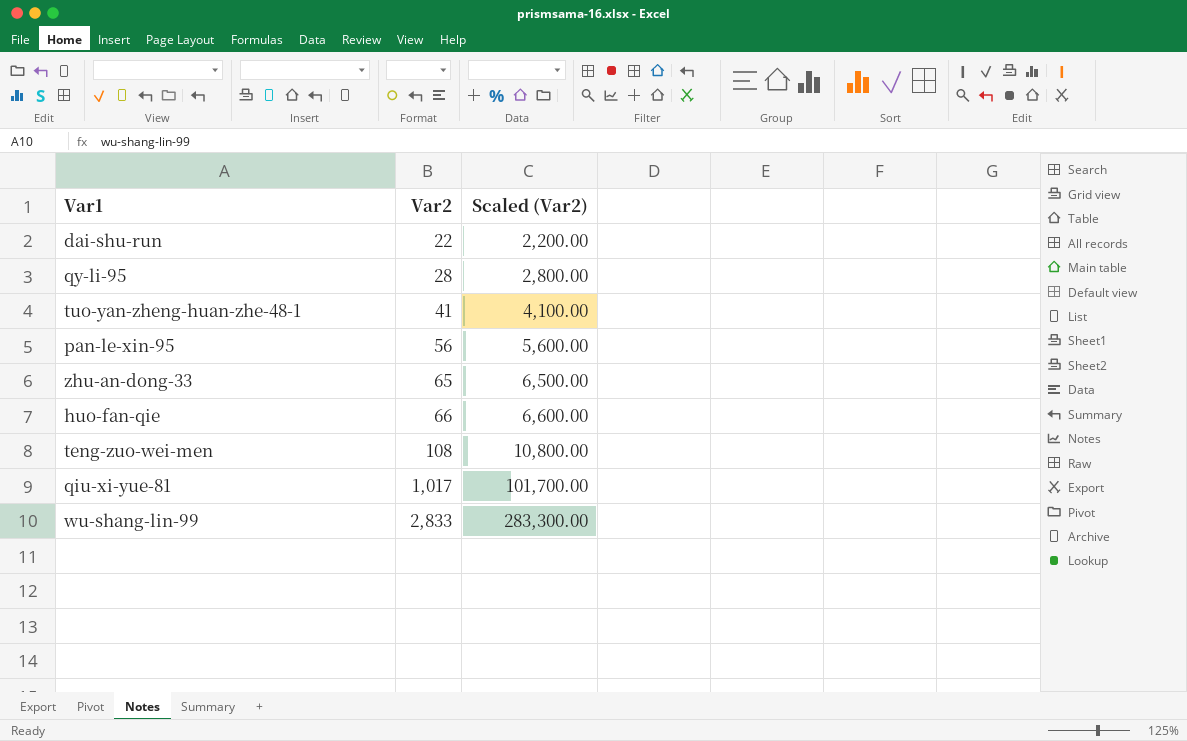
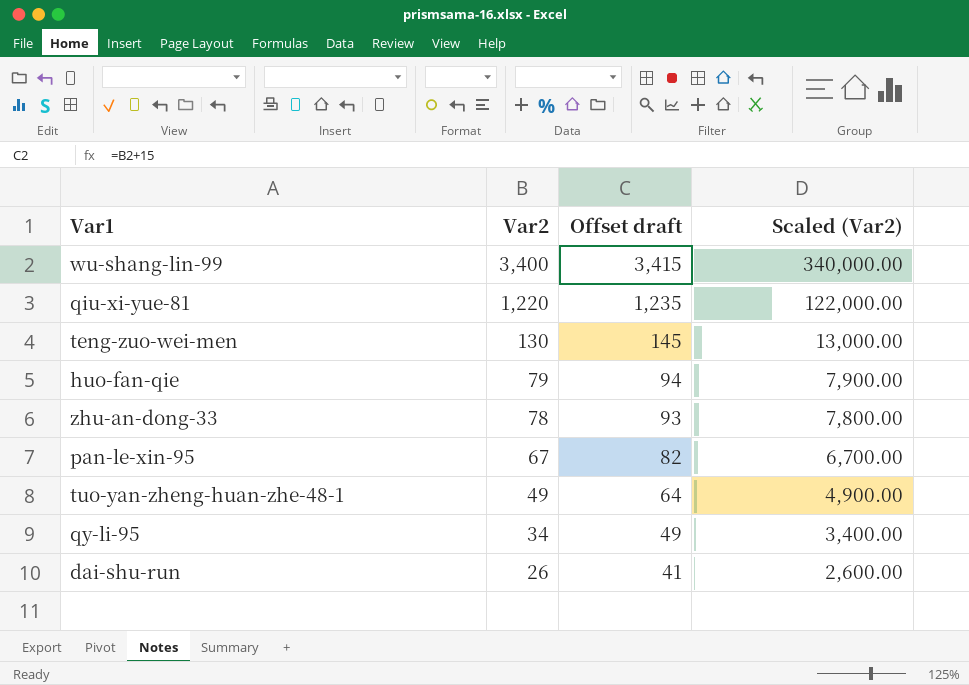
row order: Var2 ascending -> Var2 descending
column Offset draft | formula: none -> [Var2] + 15
wu-shang-lin-99 | Var2: 2,833 -> 3,400
wu-shang-lin-99 | Scaled (Var2): 283,300.00 -> 340,000.00
qiu-xi-yue-81 | Var2: 1,017 -> 1,220
qiu-xi-yue-81 | Scaled (Var2): 101,700.00 -> 122,000.00
teng-zuo-wei-men | Var2: 108 -> 130
teng-zuo-wei-men | Scaled (Var2): 10,800.00 -> 13,000.00
huo-fan-qie | Var2: 66 -> 79
huo-fan-qie | Scaled (Var2): 6,600.00 -> 7,900.00
zhu-an-dong-33 | Var2: 65 -> 78
zhu-an-dong-33 | Scaled (Var2): 6,500.00 -> 7,800.00
pan-le-xin-95 | Var2: 56 -> 67
pan-le-xin-95 | Scaled (Var2): 5,600.00 -> 6,700.00
tuo-yan-zheng-huan-zhe-48-1 | Var2: 41 -> 49
tuo-yan-zheng-huan-zhe-48-1 | Scaled (Var2): 4,100.00 -> 4,900.00
qy-li-95 | Var2: 28 -> 34
qy-li-95 | Scaled (Var2): 2,800.00 -> 3,400.00
dai-shu-run | Var2: 22 -> 26
dai-shu-run | Scaled (Var2): 2,200.00 -> 2,600.00

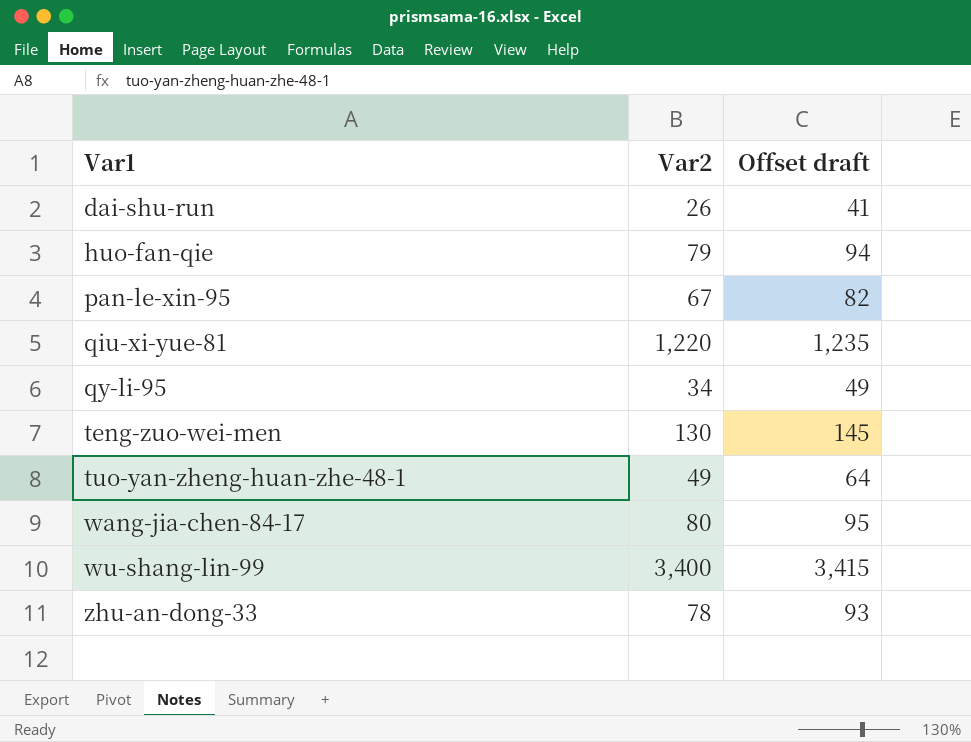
row order: Var2 descending -> Var1 ascending
column Scaled (Var2) | formula: [Var2] * 100 -> none
row wang-jia-chen-84-17: none -> 80 | 95

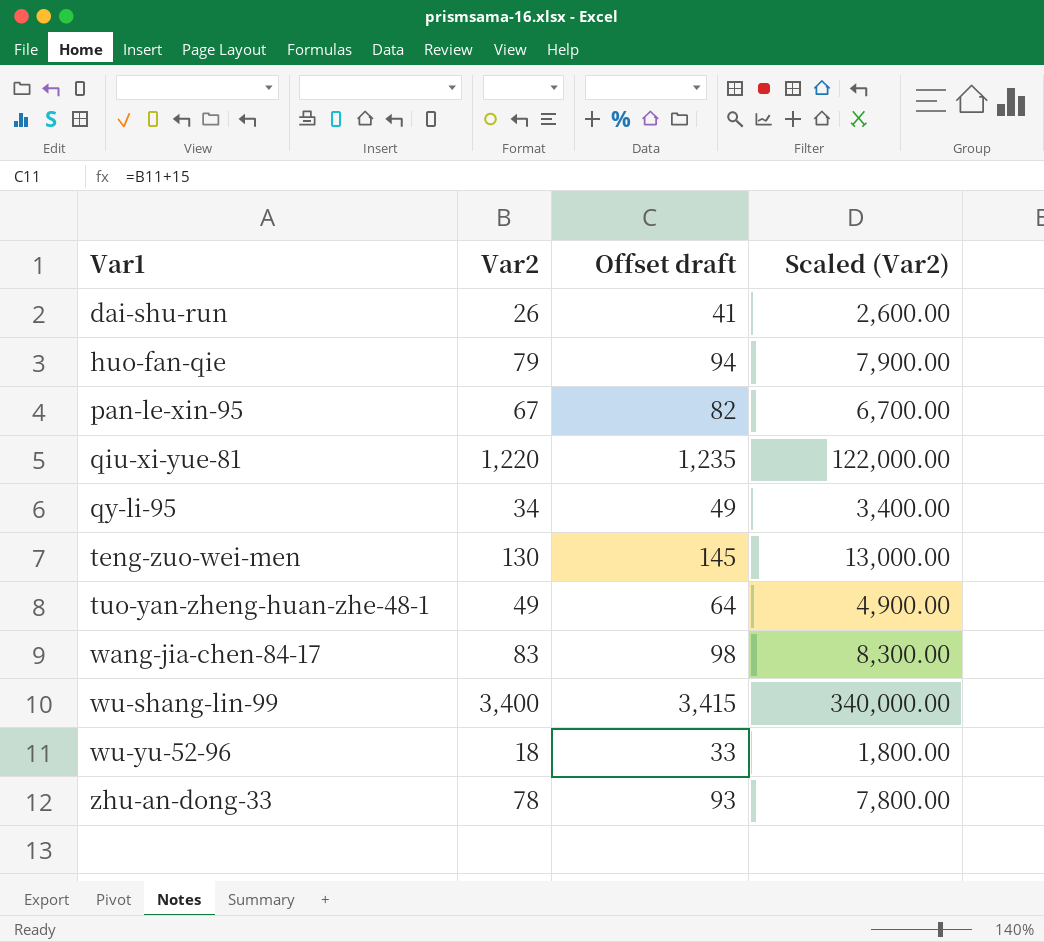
column Scaled (Var2) | formula: none -> [Var2] * 100
wang-jia-chen-84-17 | Var2: 80 -> 83
wang-jia-chen-84-17 | Offset draft: 95 -> 98
row wu-yu-52-96: none -> 18 | 33 | 1,800.00

